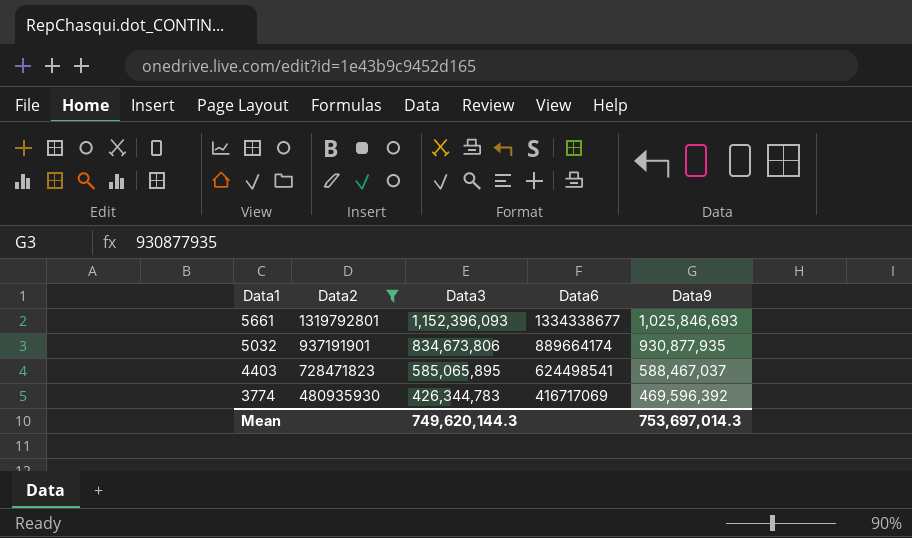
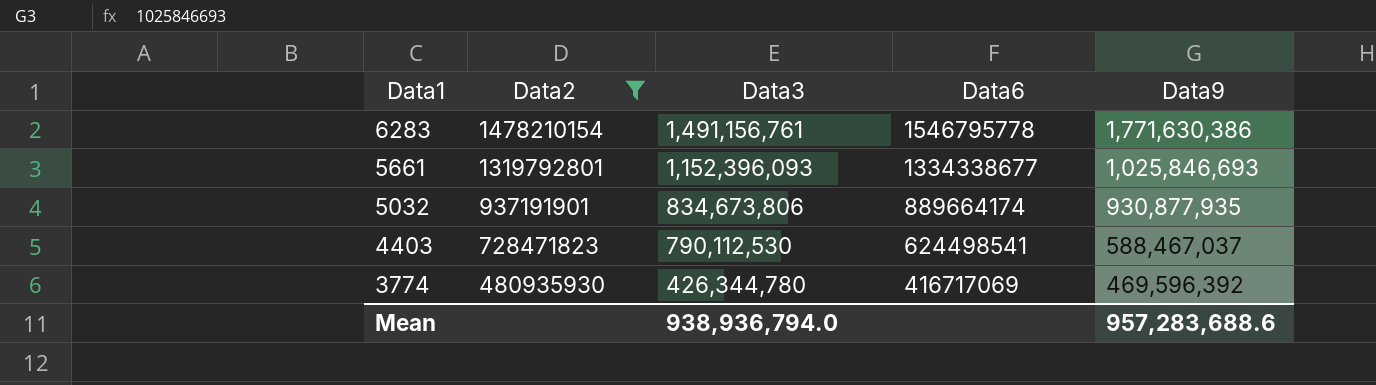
row 6283: none -> 1478210154 | 1,491,156,761 | 1546795778 | 1,771,630,386
4403 | Data3: 585,065,895 -> 790,112,530
3774 | Data3: 426,344,783 -> 426,344,780
Mean | Data3: 749,620,144.3 -> 938,936,794.0
Mean | Data9: 753,697,014.3 -> 957,283,688.6

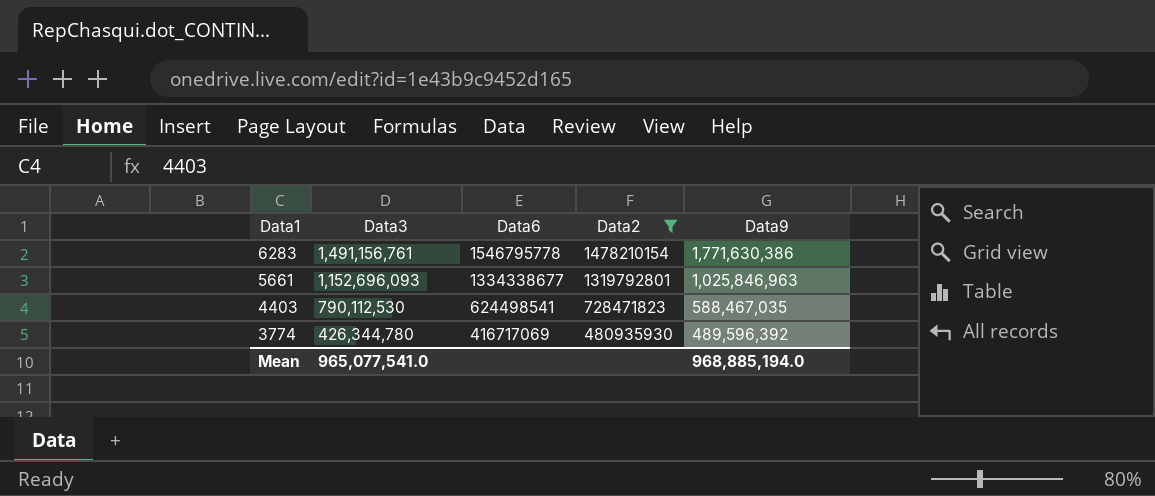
column Data2 | position: 2 -> 4
row 5032: 937191901 | 834,673,806 | 889664174 | 930,877,935 -> none
5661 | Data3: 1,152,396,093 -> 1,152,696,093
5661 | Data9: 1,025,846,693 -> 1,025,846,963
4403 | Data9: 588,467,037 -> 588,467,035
3774 | Data9: 469,596,392 -> 489,596,392
Mean | Data3: 938,936,794.0 -> 965,077,541.0
Mean | Data9: 957,283,688.6 -> 968,885,194.0

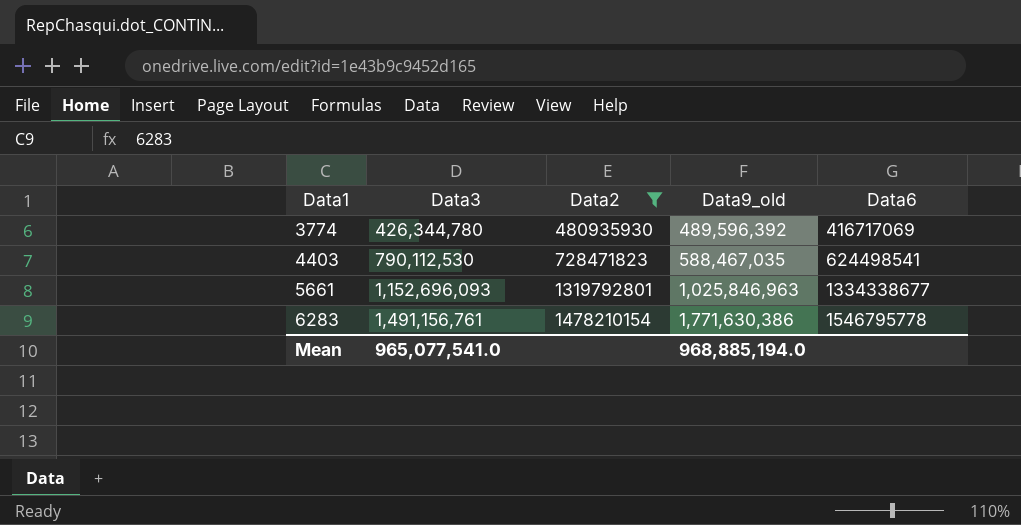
row order: Data1 descending -> Data1 ascending
column name: Data9 -> Data9_old
column Data6 | position: 3 -> 5

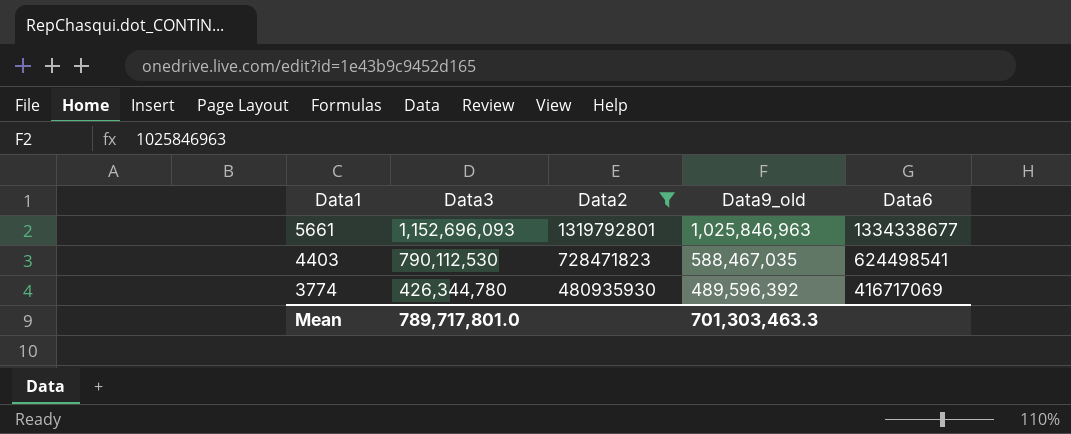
row order: Data1 ascending -> Data1 descending
row 6283: 1,491,156,761 | 1478210154 | 1,771,630,386 | 1546795778 -> none
Mean | Data3: 965,077,541.0 -> 789,717,801.0
Mean | Data9_old: 968,885,194.0 -> 701,303,463.3

